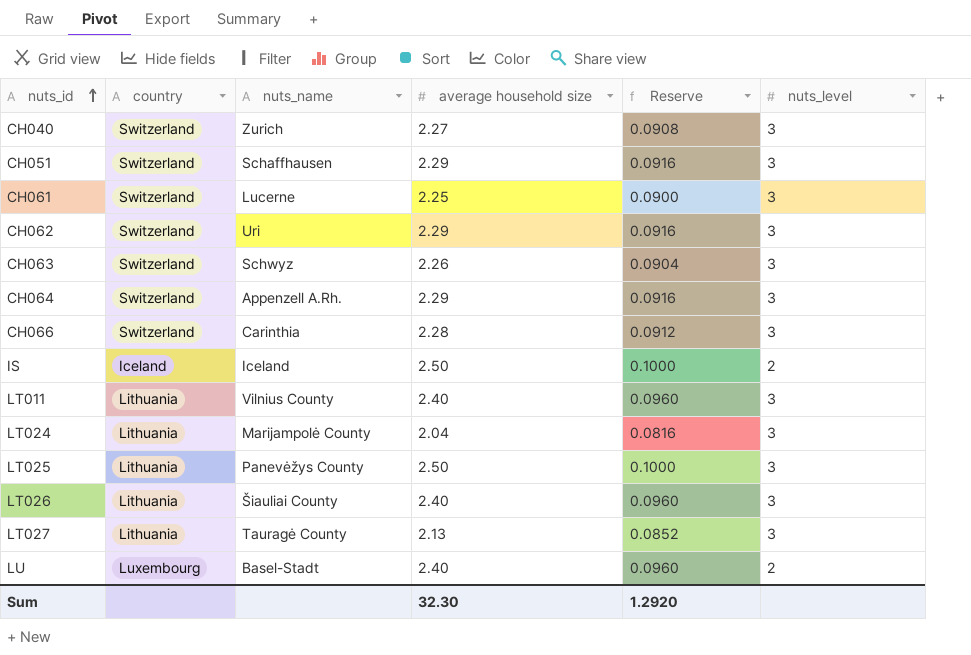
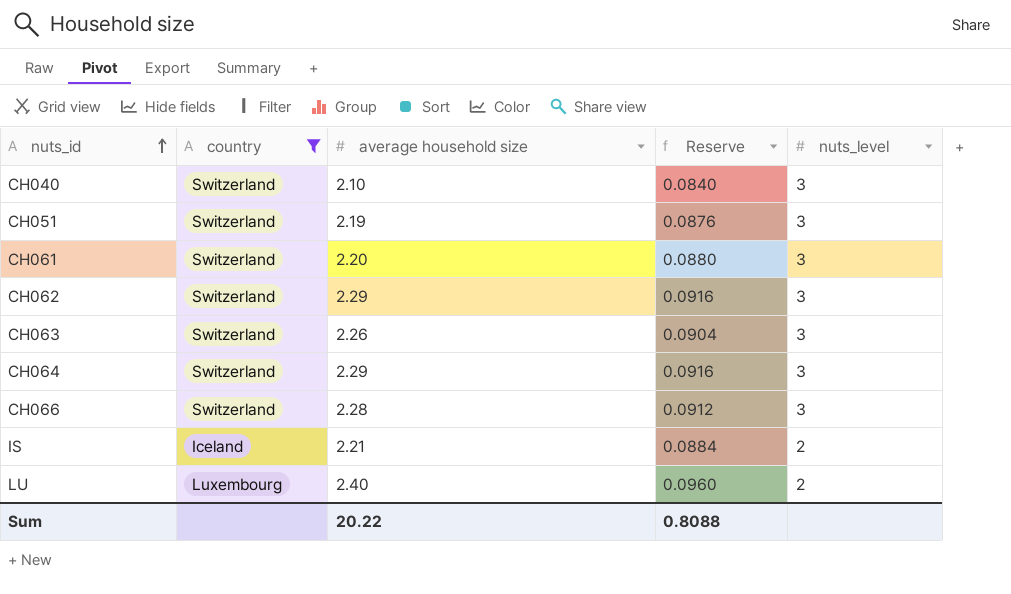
filter: none -> country != Lithuania
column nuts_name | position: 3 -> none
CH040 | average household size: 2.27 -> 2.10
CH040 | Reserve: 0.0908 -> 0.0840
CH051 | average household size: 2.29 -> 2.19
CH051 | Reserve: 0.0916 -> 0.0876
CH061 | average household size: 2.25 -> 2.20
CH061 | Reserve: 0.0900 -> 0.0880
IS | average household size: 2.50 -> 2.21
IS | Reserve: 0.1000 -> 0.0884
Sum | average household size: 32.30 -> 20.22
Sum | Reserve: 1.2920 -> 0.8088

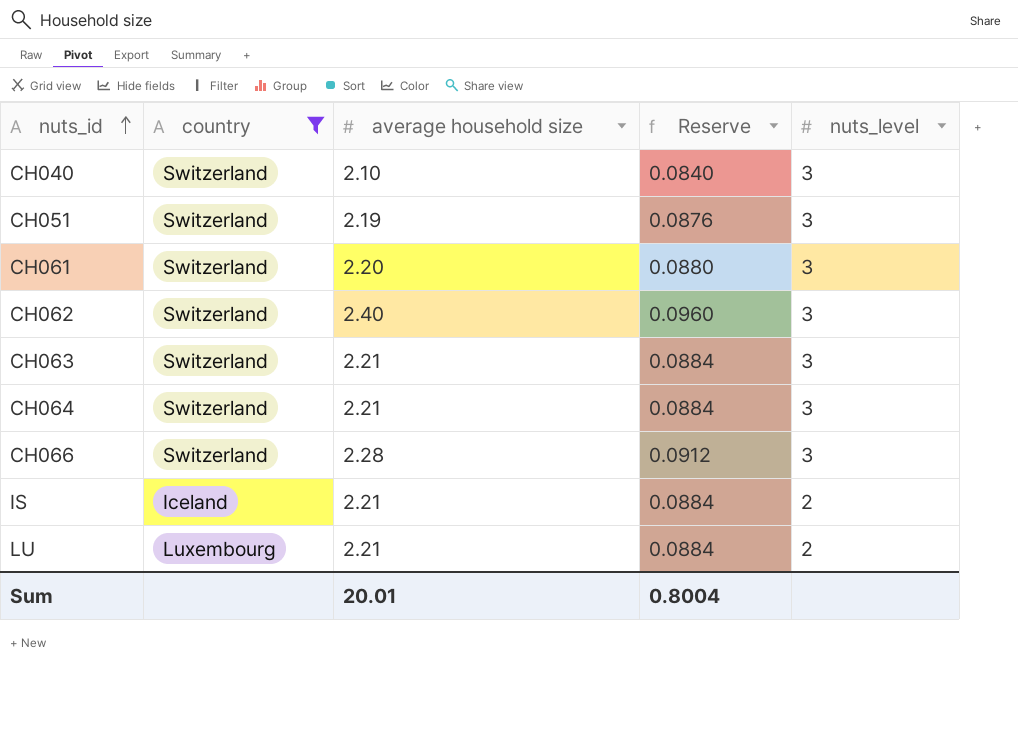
CH062 | average household size: 2.29 -> 2.40
CH062 | Reserve: 0.0916 -> 0.0960
CH063 | average household size: 2.26 -> 2.21
CH063 | Reserve: 0.0904 -> 0.0884
CH064 | average household size: 2.29 -> 2.21
CH064 | Reserve: 0.0916 -> 0.0884
LU | average household size: 2.40 -> 2.21
LU | Reserve: 0.0960 -> 0.0884
Sum | average household size: 20.22 -> 20.01
Sum | Reserve: 0.8088 -> 0.8004

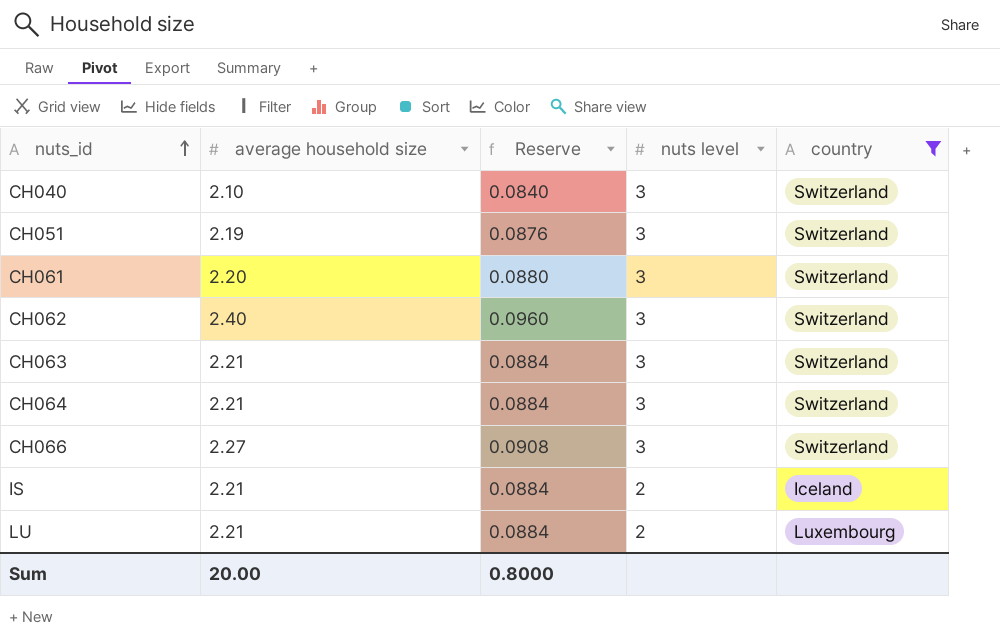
column name: nuts_level -> nuts level
column country | position: 2 -> 5
CH066 | average household size: 2.28 -> 2.27
CH066 | Reserve: 0.0912 -> 0.0908
Sum | average household size: 20.01 -> 20.00
Sum | Reserve: 0.8004 -> 0.8000

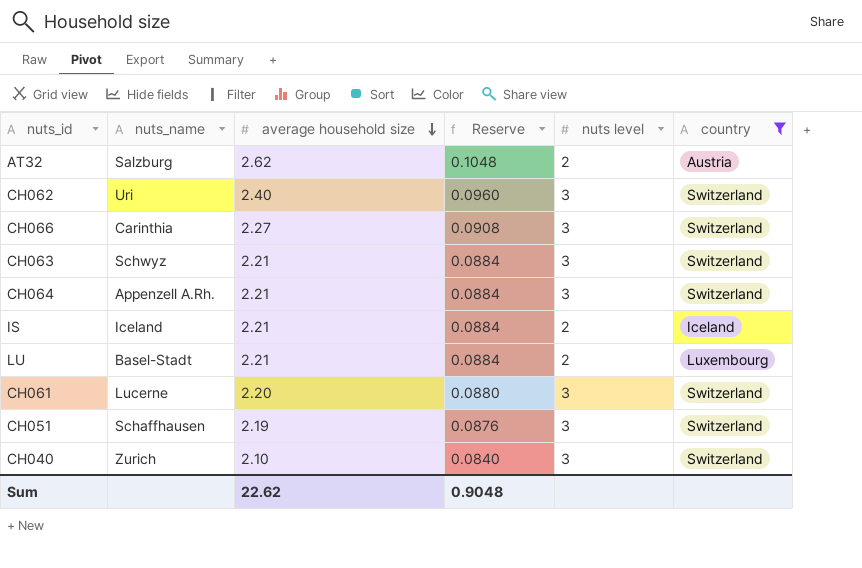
row order: nuts_id ascending -> average household size descending
column nuts_name | position: none -> 2
row AT32: none -> Salzburg | 2.62 | 0.1048 | 2 | Austria
Sum | average household size: 20.00 -> 22.62
Sum | Reserve: 0.8000 -> 0.9048

